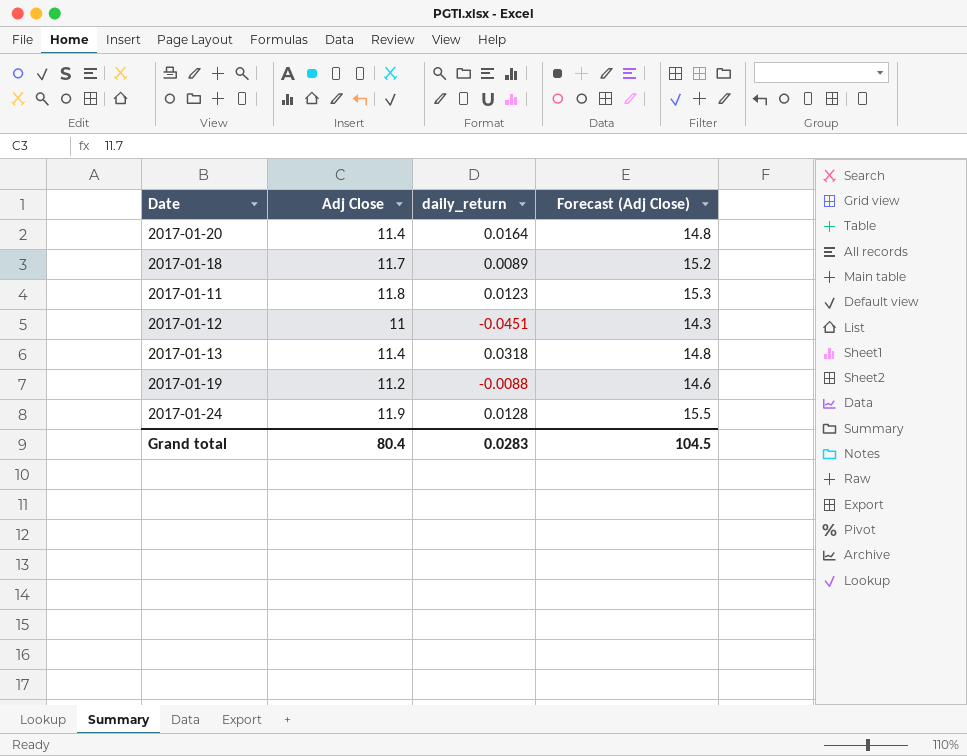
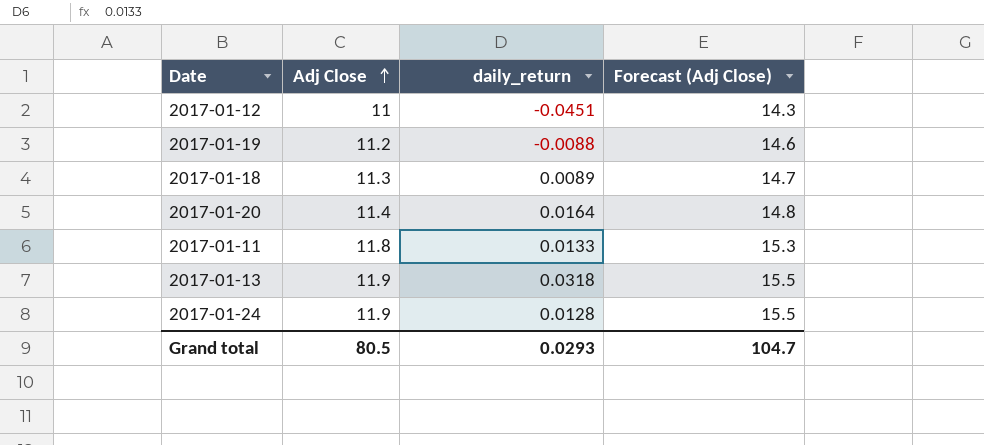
row order: none -> Adj Close ascending
2017-01-18 | Adj Close: 11.7 -> 11.3
2017-01-18 | Forecast (Adj Close): 15.2 -> 14.7
2017-01-11 | daily_return: 0.0123 -> 0.0133
2017-01-13 | Adj Close: 11.4 -> 11.9
2017-01-13 | Forecast (Adj Close): 14.8 -> 15.5
Grand total | Adj Close: 80.4 -> 80.5
Grand total | daily_return: 0.0283 -> 0.0293
Grand total | Forecast (Adj Close): 104.5 -> 104.7

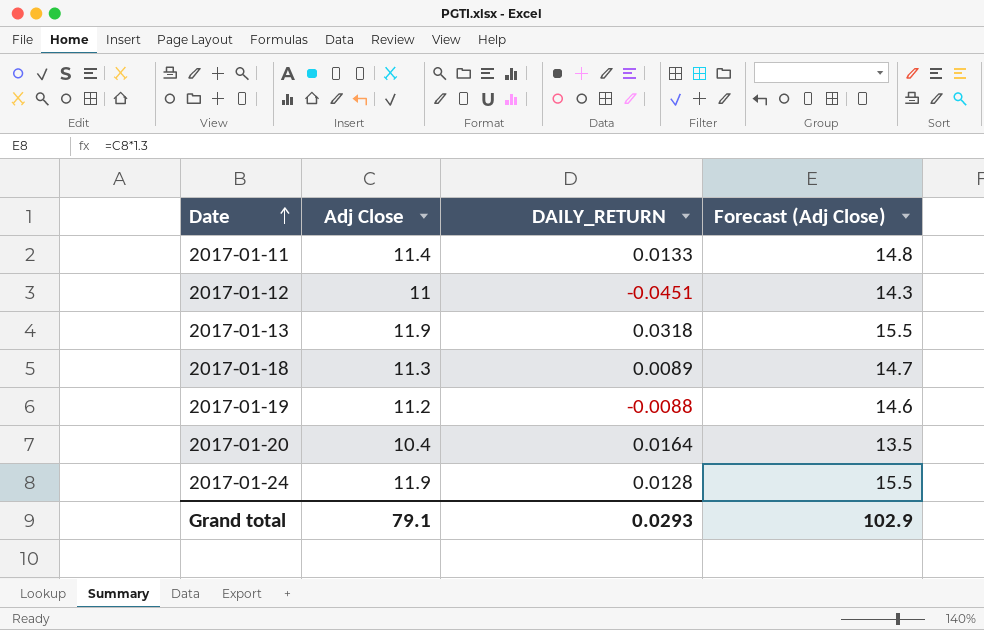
row order: Adj Close ascending -> Date ascending
column name: daily_return -> DAILY_RETURN
2017-01-11 | Adj Close: 11.8 -> 11.4
2017-01-11 | Forecast (Adj Close): 15.3 -> 14.8
2017-01-20 | Adj Close: 11.4 -> 10.4
2017-01-20 | Forecast (Adj Close): 14.8 -> 13.5
Grand total | Adj Close: 80.5 -> 79.1
Grand total | Forecast (Adj Close): 104.7 -> 102.9

